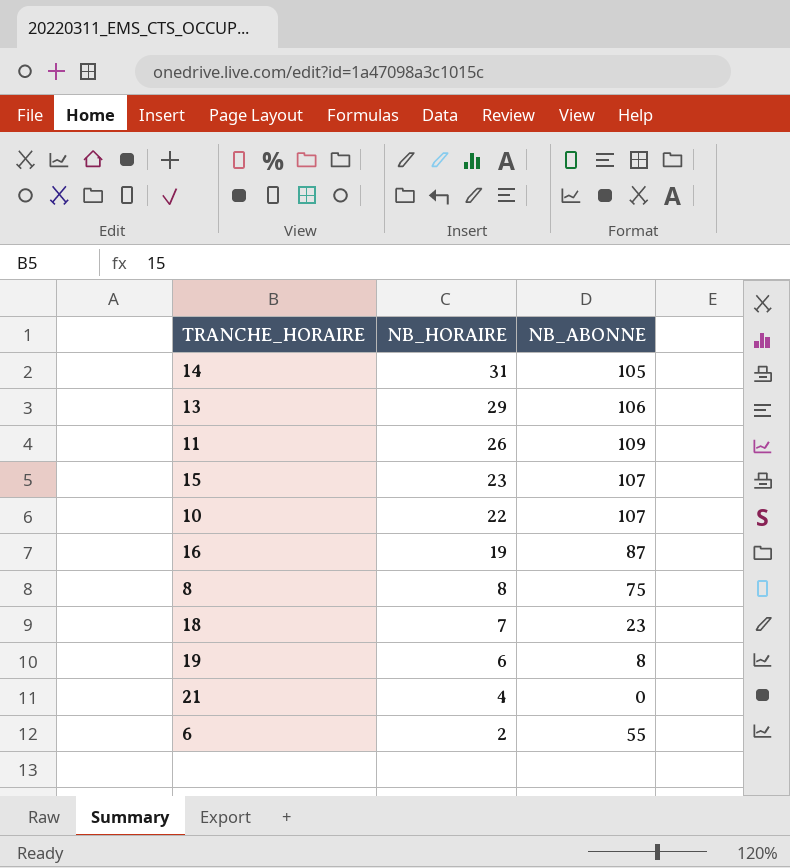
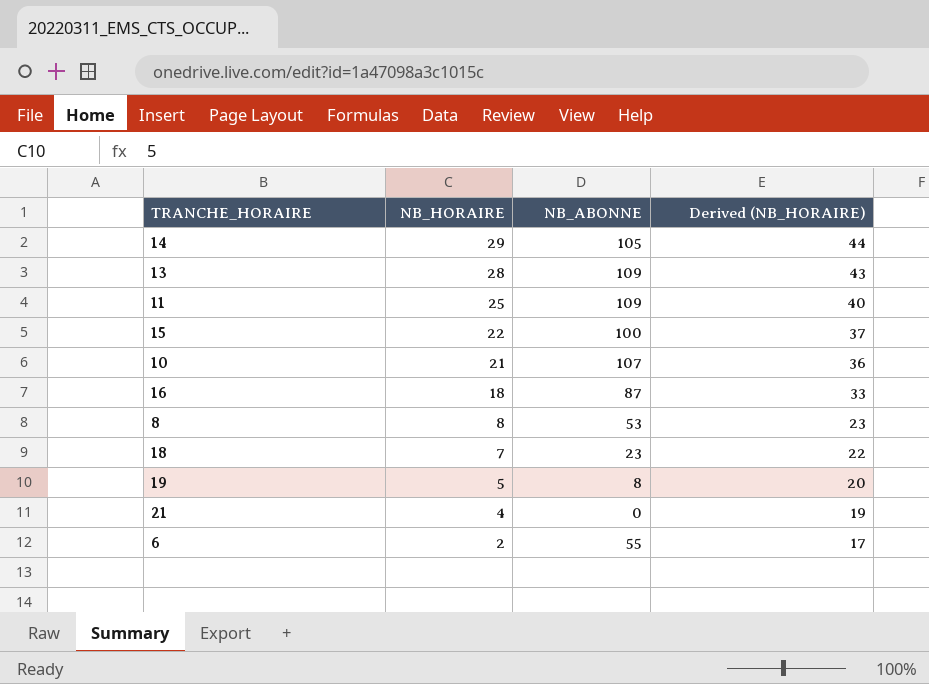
column Derived (NB_HORAIRE) | formula: none -> [NB_HORAIRE] + 15
14 | NB_HORAIRE: 31 -> 29
13 | NB_HORAIRE: 29 -> 28
13 | NB_ABONNE: 106 -> 109
11 | NB_HORAIRE: 26 -> 25
15 | NB_HORAIRE: 23 -> 22
15 | NB_ABONNE: 107 -> 100
10 | NB_HORAIRE: 22 -> 21
16 | NB_HORAIRE: 19 -> 18
8 | NB_ABONNE: 75 -> 53
19 | NB_HORAIRE: 6 -> 5

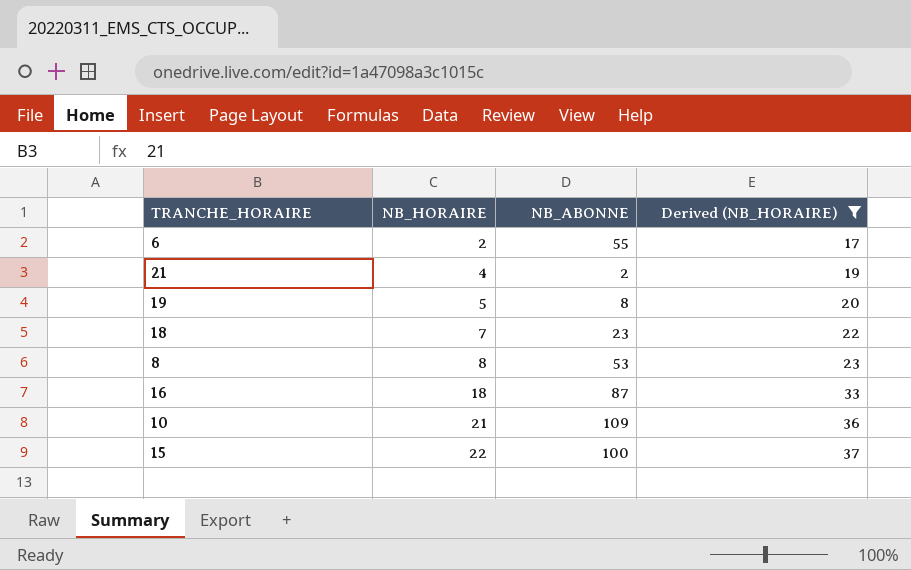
filter: none -> Derived (NB_HORAIRE) <= 37
row order: NB_HORAIRE descending -> NB_HORAIRE ascending
21 | NB_ABONNE: 0 -> 2
10 | NB_ABONNE: 107 -> 109

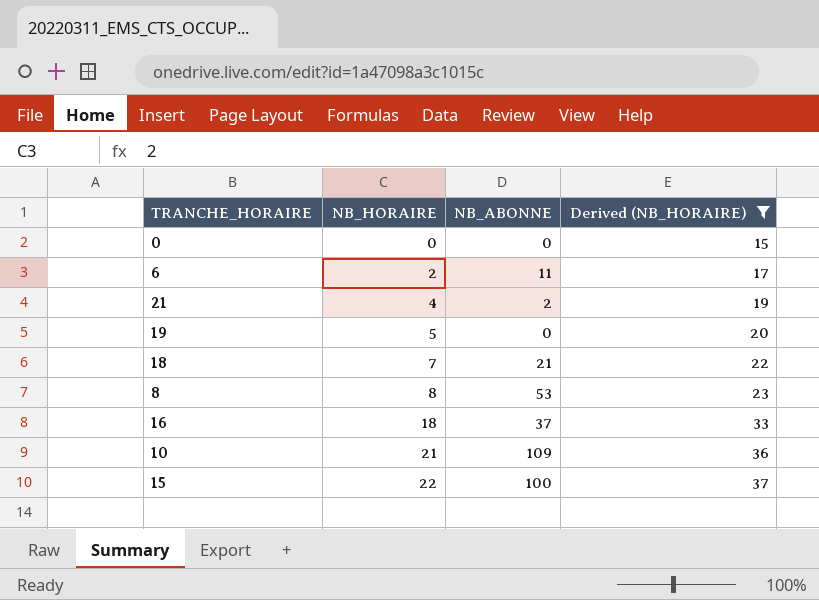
row 0: none -> 0 | 0 | 15
6 | NB_ABONNE: 55 -> 11
19 | NB_ABONNE: 8 -> 0
18 | NB_ABONNE: 23 -> 21
16 | NB_ABONNE: 87 -> 37

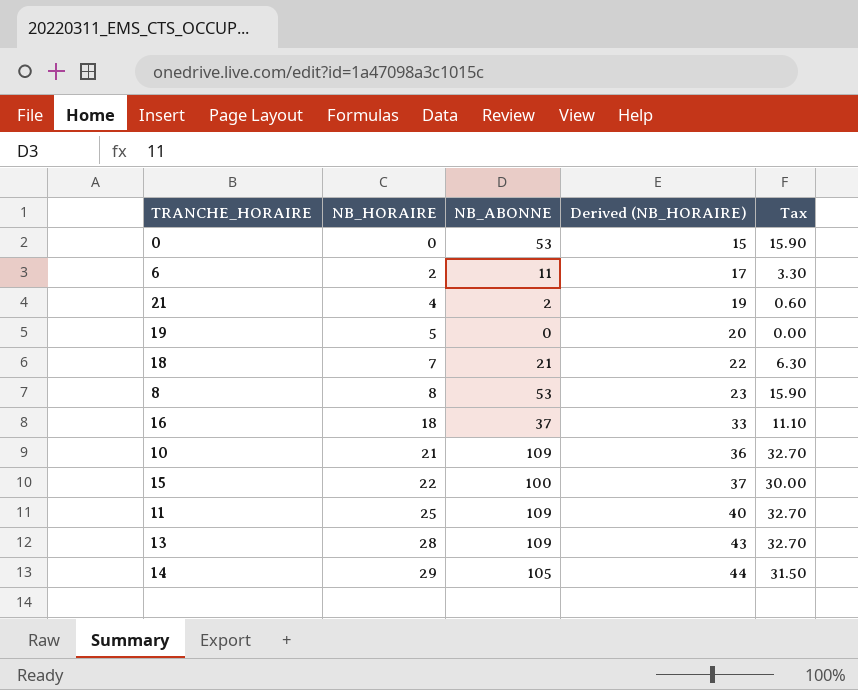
filter: Derived (NB_HORAIRE) <= 37 -> none
column Tax | formula: none -> [NB_ABONNE] * 0.3
0 | NB_ABONNE: 0 -> 53

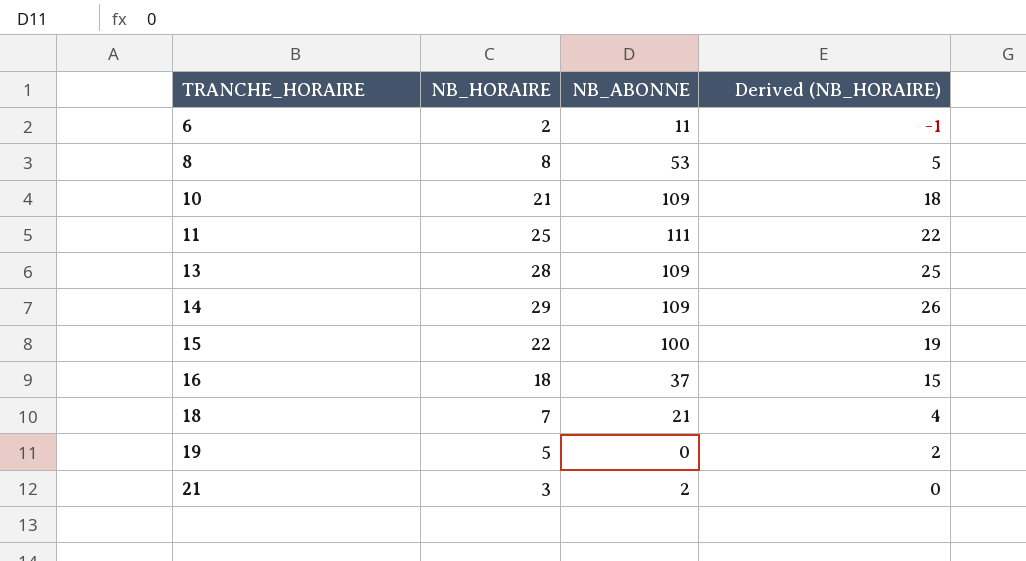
row order: NB_HORAIRE ascending -> TRANCHE_HORAIRE ascending
column Tax | formula: [NB_ABONNE] * 0.3 -> none
column Derived (NB_HORAIRE) | formula: [NB_HORAIRE] + 15 -> [NB_HORAIRE] - 3
row 0: 0 | 53 | 15 | 15.90 -> none
11 | NB_ABONNE: 109 -> 111
14 | NB_ABONNE: 105 -> 109
21 | NB_HORAIRE: 4 -> 3

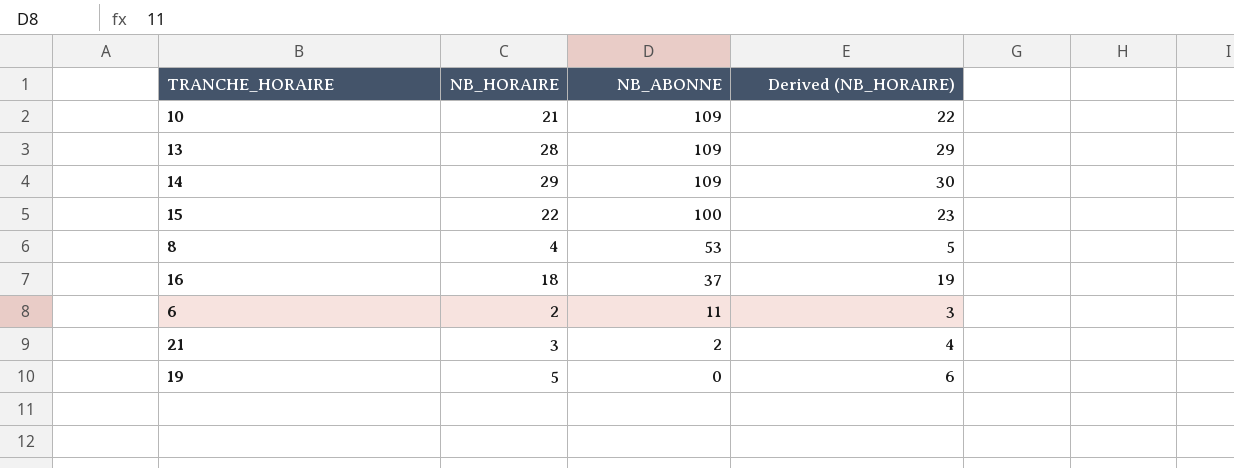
row order: TRANCHE_HORAIRE ascending -> NB_ABONNE descending
column Derived (NB_HORAIRE) | formula: [NB_HORAIRE] - 3 -> [NB_HORAIRE] + 1
row 11: 25 | 111 | 22 -> none
row 18: 7 | 21 | 4 -> none
8 | NB_HORAIRE: 8 -> 4

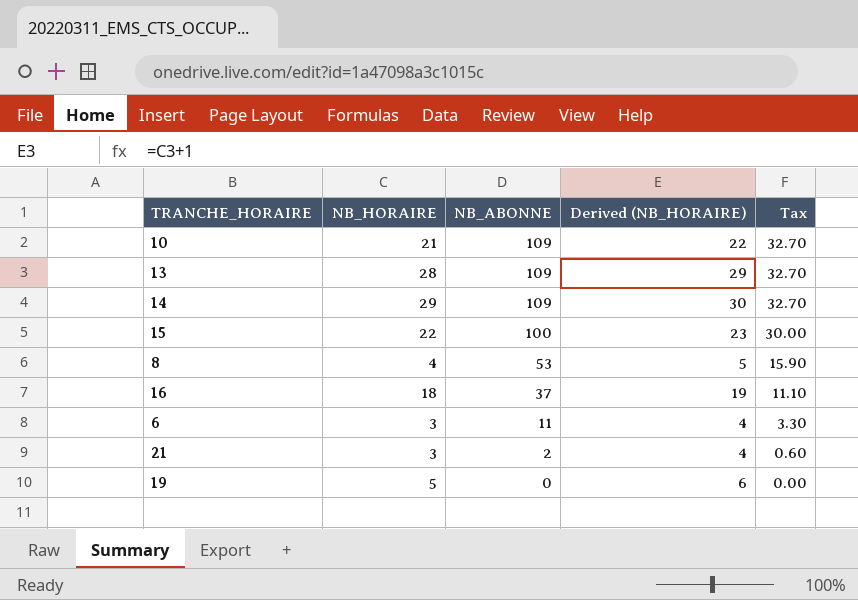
column Tax | formula: none -> [NB_ABONNE] * 0.3
6 | NB_HORAIRE: 2 -> 3
6 | Derived (NB_HORAIRE): 3 -> 4

